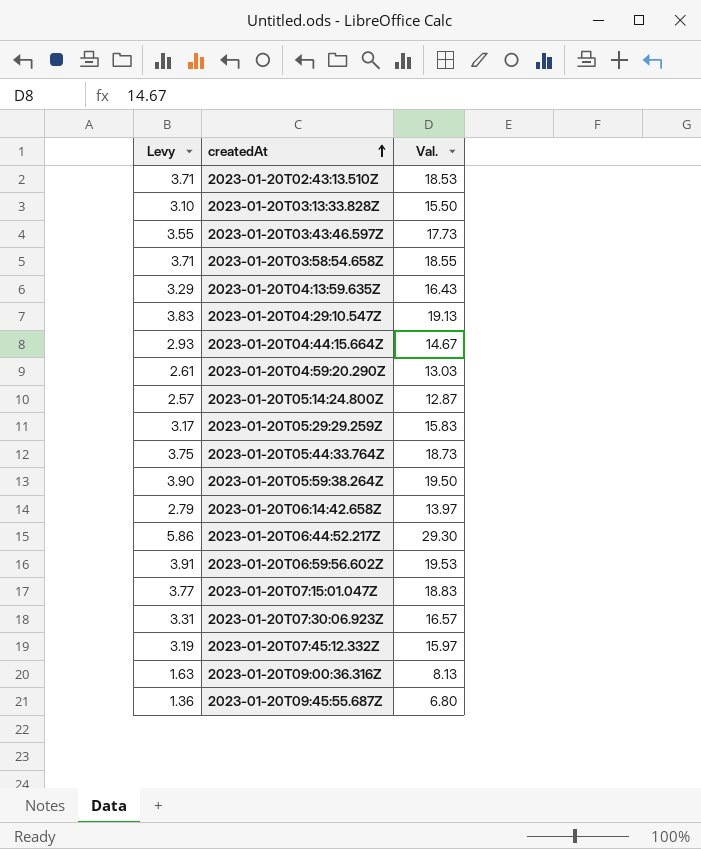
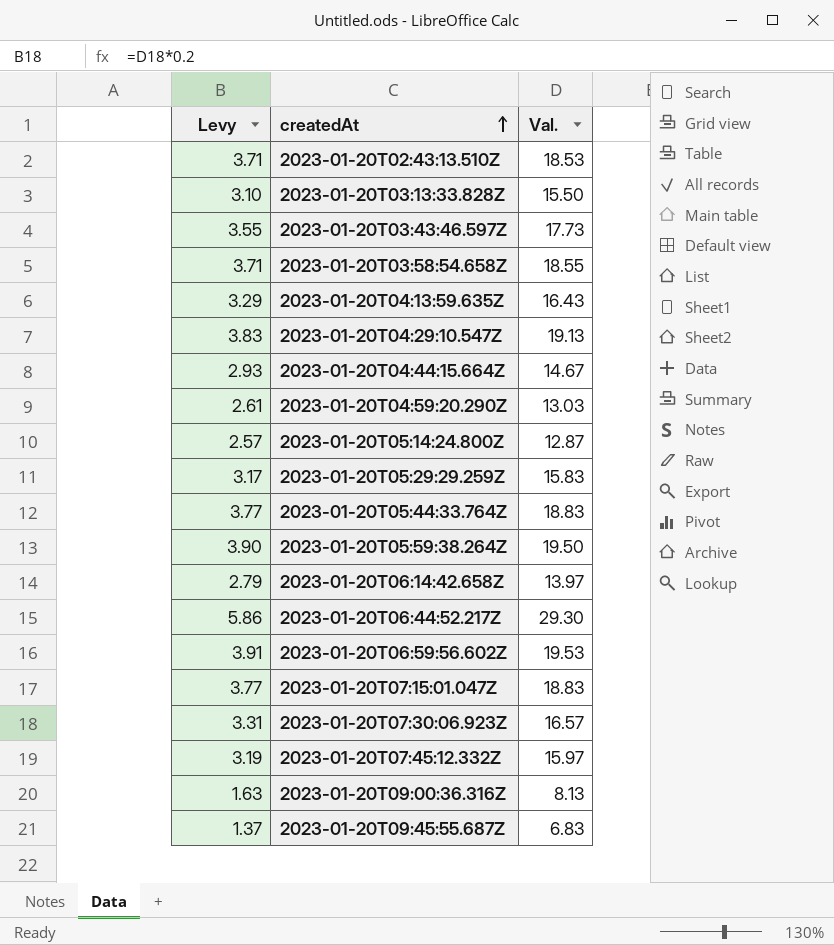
2023-01-20T05:44:33.764Z | Levy: 3.75 -> 3.77
2023-01-20T05:44:33.764Z | Val.: 18.73 -> 18.83
2023-01-20T09:45:55.687Z | Levy: 1.36 -> 1.37
2023-01-20T09:45:55.687Z | Val.: 6.80 -> 6.83

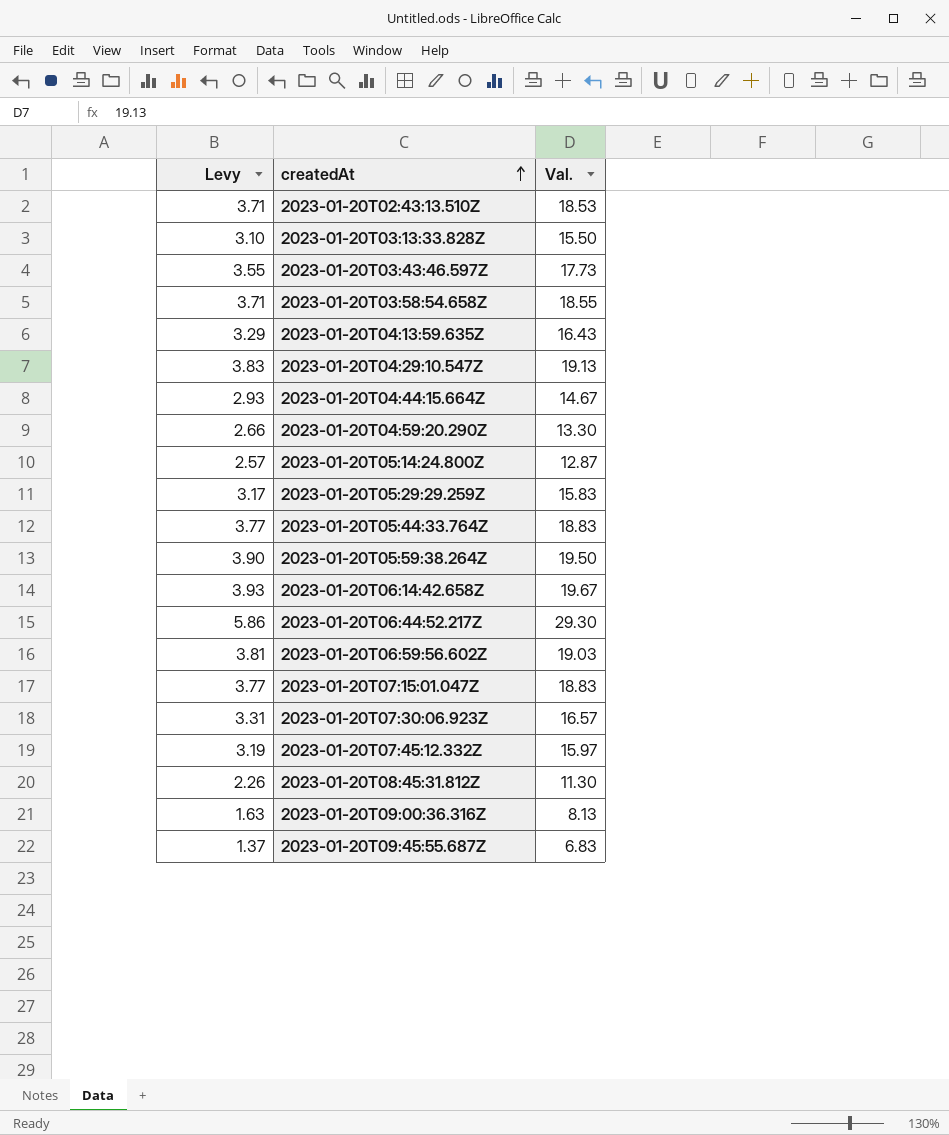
2023-01-20T04:59:20.290Z | Levy: 2.61 -> 2.66
2023-01-20T04:59:20.290Z | Val.: 13.03 -> 13.30
2023-01-20T06:14:42.658Z | Levy: 2.79 -> 3.93
2023-01-20T06:14:42.658Z | Val.: 13.97 -> 19.67
2023-01-20T06:59:56.602Z | Levy: 3.91 -> 3.81
2023-01-20T06:59:56.602Z | Val.: 19.53 -> 19.03
row 2023-01-20T08:45:31.812Z: none -> 2.26 | 11.30

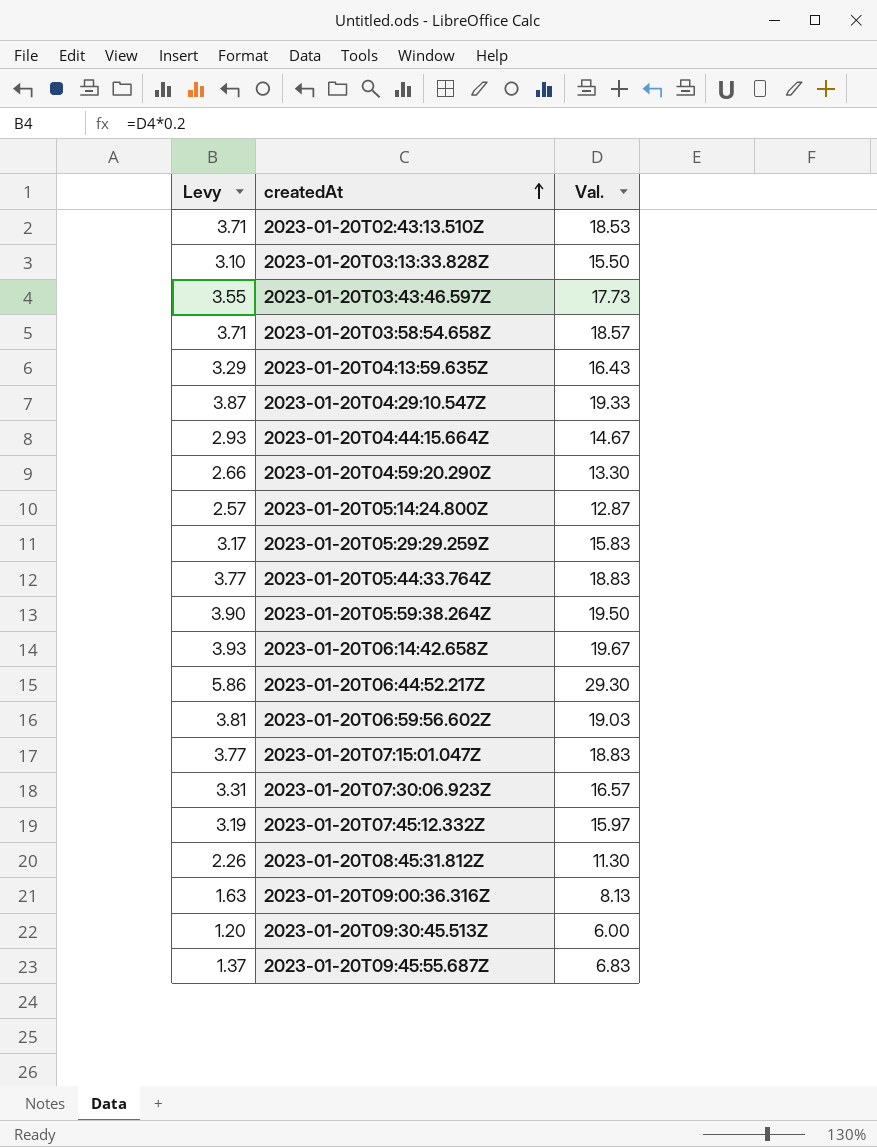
2023-01-20T03:58:54.658Z | Val.: 18.55 -> 18.57
2023-01-20T04:29:10.547Z | Levy: 3.83 -> 3.87
2023-01-20T04:29:10.547Z | Val.: 19.13 -> 19.33
row 2023-01-20T09:30:45.513Z: none -> 1.20 | 6.00

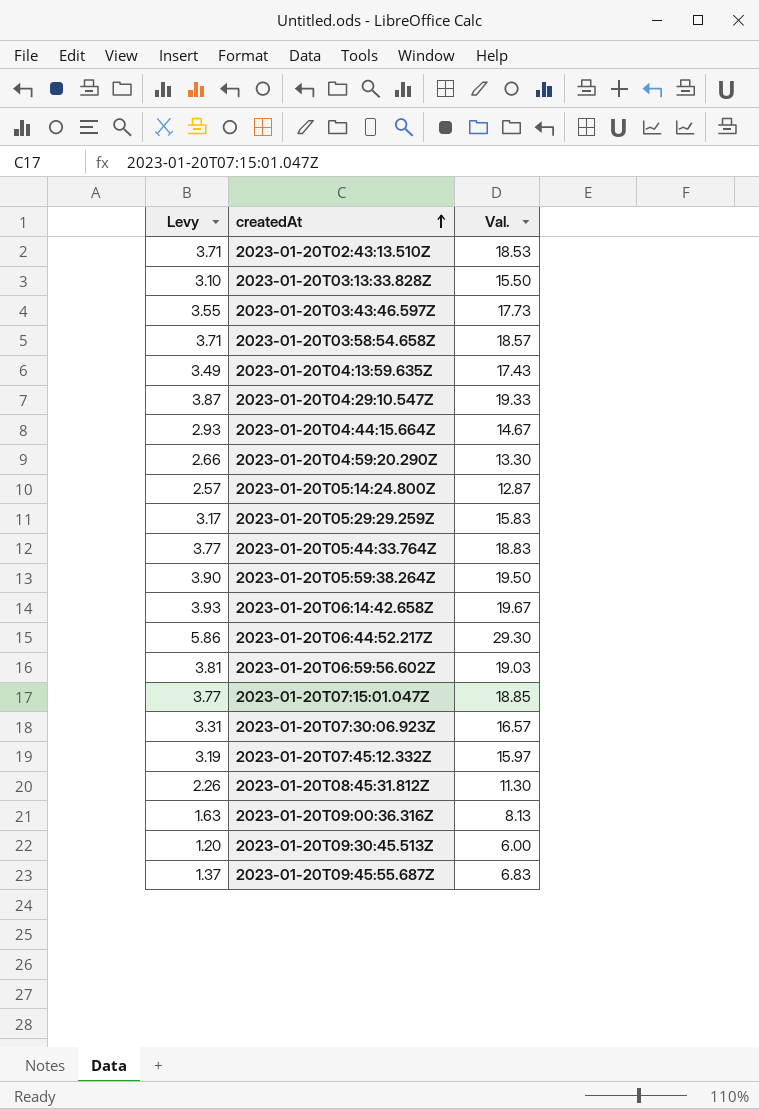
2023-01-20T04:13:59.635Z | Levy: 3.29 -> 3.49
2023-01-20T04:13:59.635Z | Val.: 16.43 -> 17.43
2023-01-20T07:15:01.047Z | Val.: 18.83 -> 18.85

